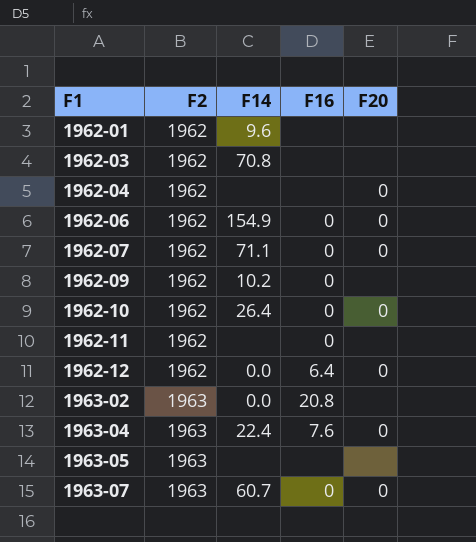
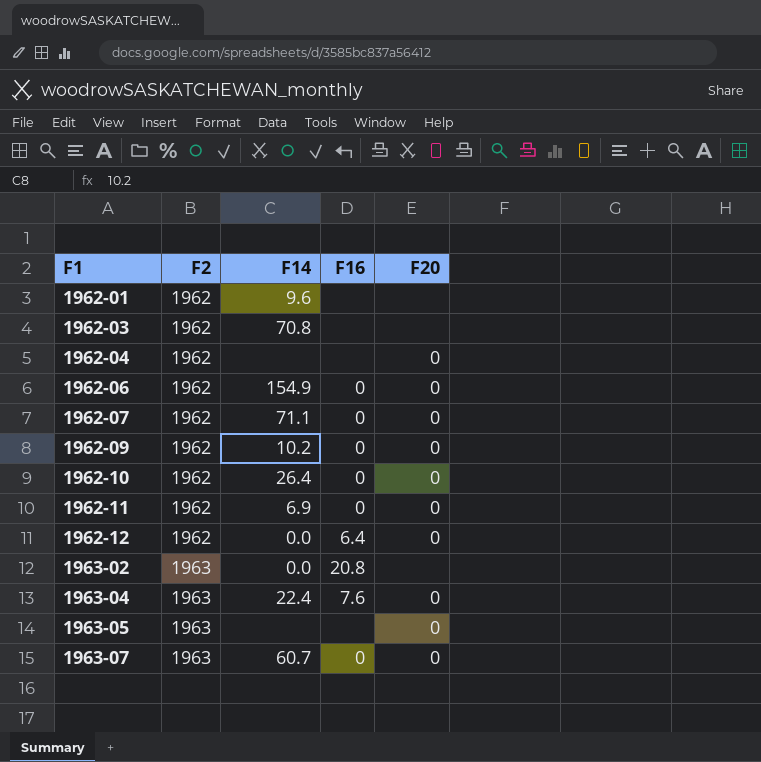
1962-09 | F20: none -> 0
1962-11 | F14: none -> 6.9
1962-11 | F20: none -> 0
1963-05 | F20: none -> 0

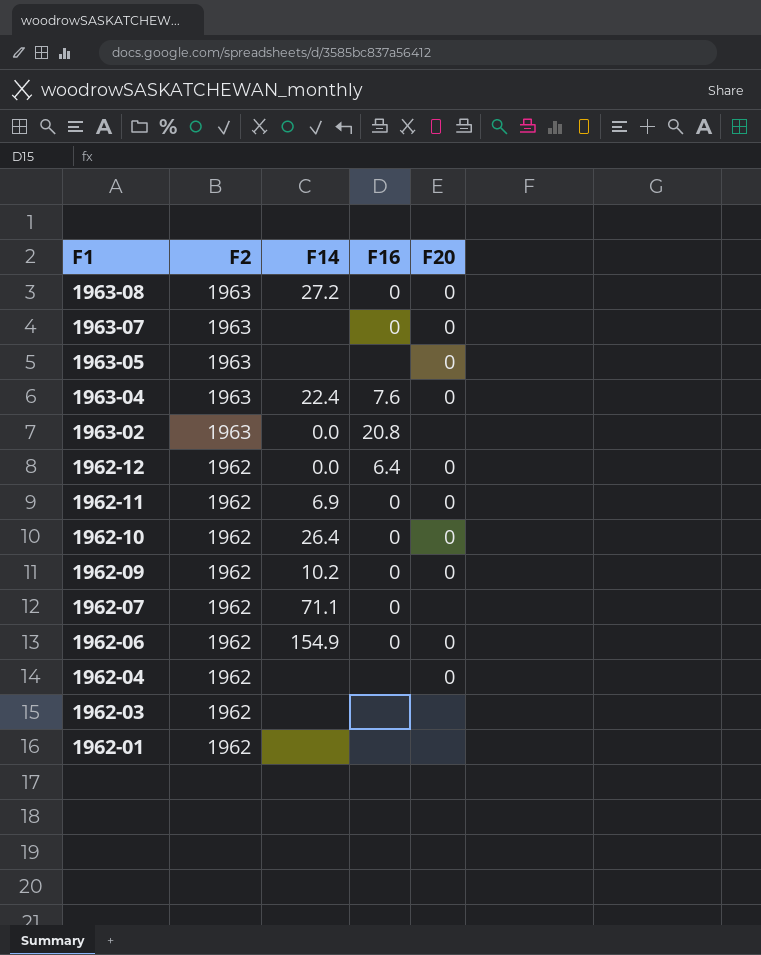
row order: F1 ascending -> F1 descending
row 1963-08: none -> 1963 | 27.2 | 0 | 0
1963-07 | F14: 60.7 -> none
1962-07 | F20: 0 -> none
1962-03 | F14: 70.8 -> none
1962-01 | F14: 9.6 -> none

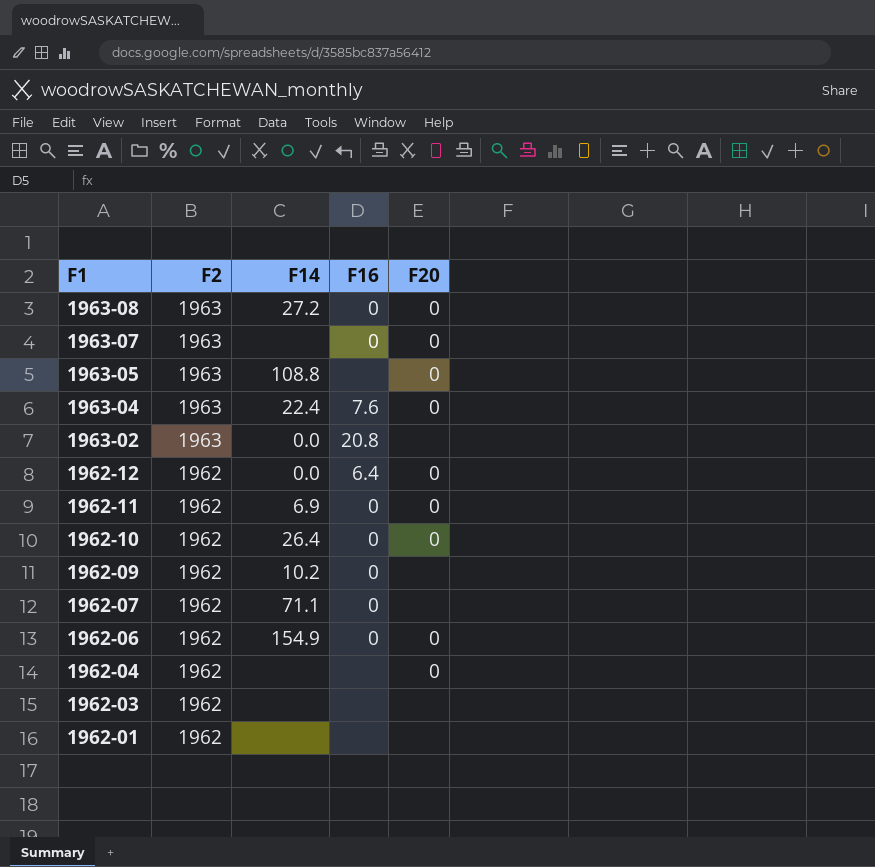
1963-05 | F14: none -> 108.8
1962-09 | F20: 0 -> none

